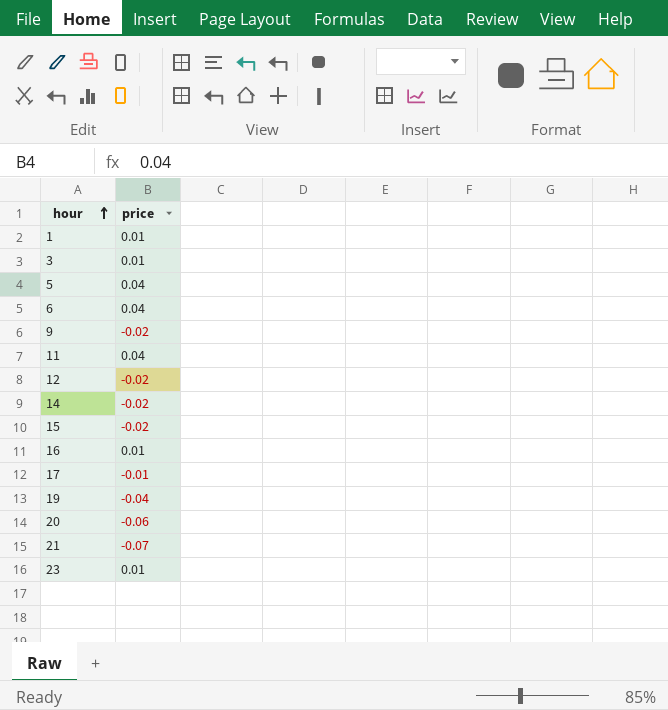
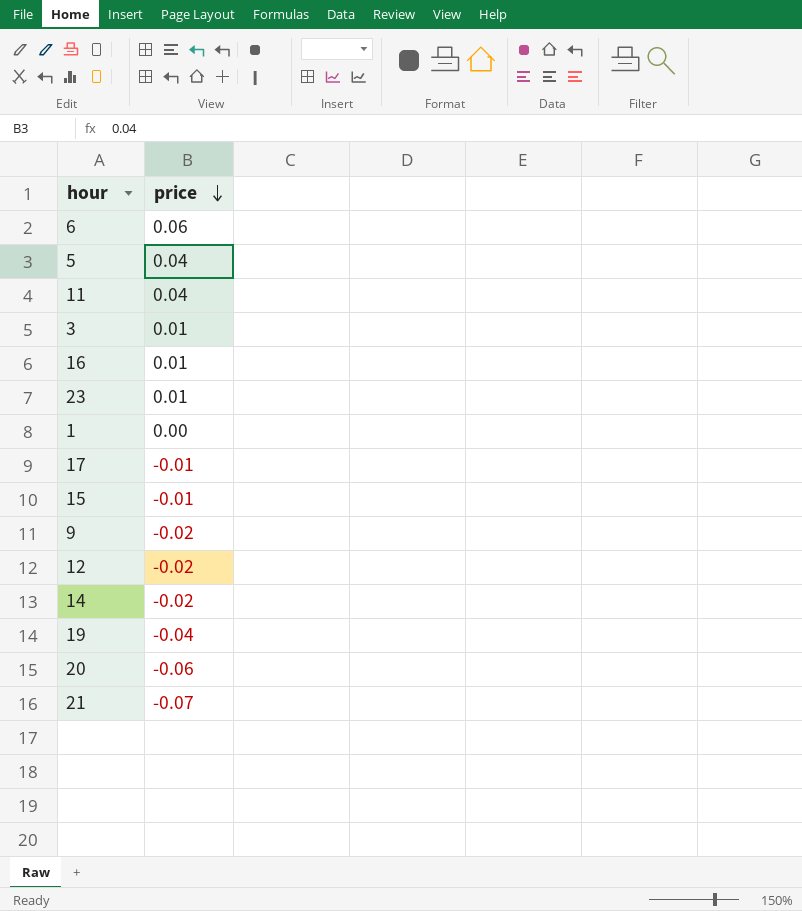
row order: hour ascending -> price descending
6 | price: 0.04 -> 0.06
1 | price: 0.01 -> 0.00
15 | price: -0.02 -> -0.01

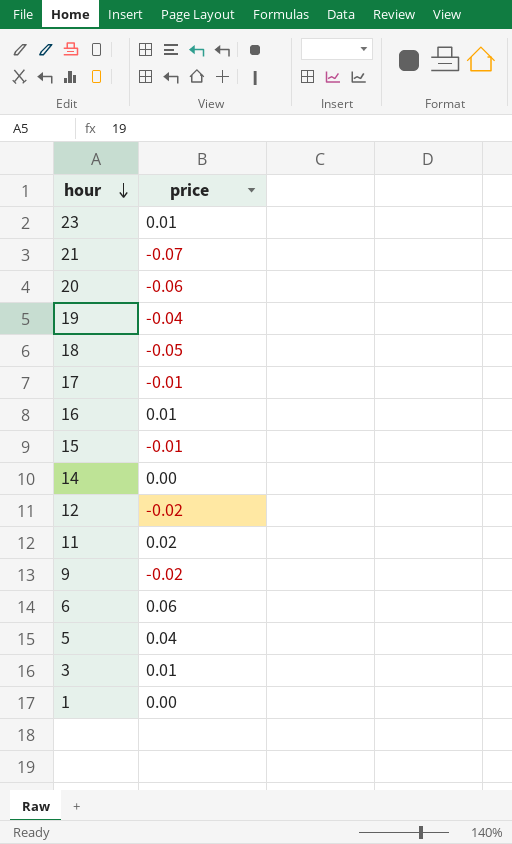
row order: price descending -> hour descending
row 18: none -> -0.05
14 | price: -0.02 -> 0.00
11 | price: 0.04 -> 0.02

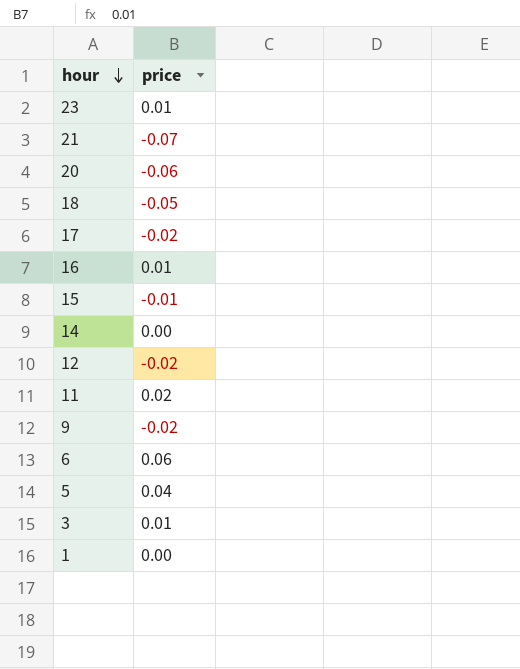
row 19: -0.04 -> none
17 | price: -0.01 -> -0.02

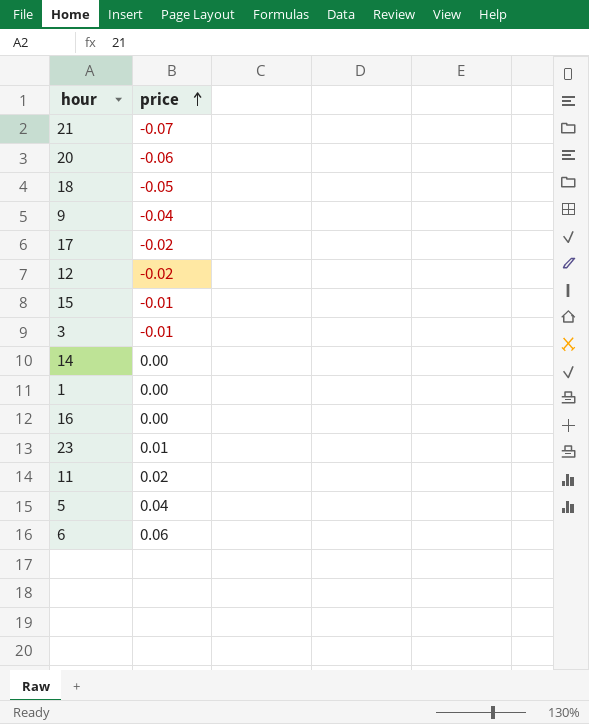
row order: hour descending -> price ascending
9 | price: -0.02 -> -0.04
3 | price: 0.01 -> -0.01
16 | price: 0.01 -> 0.00

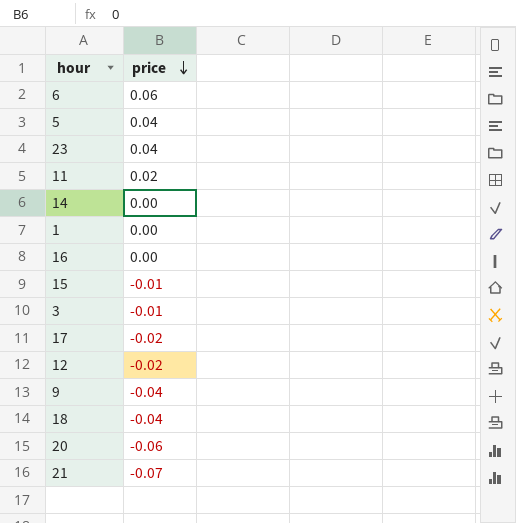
row order: price ascending -> price descending
23 | price: 0.01 -> 0.04
18 | price: -0.05 -> -0.04

